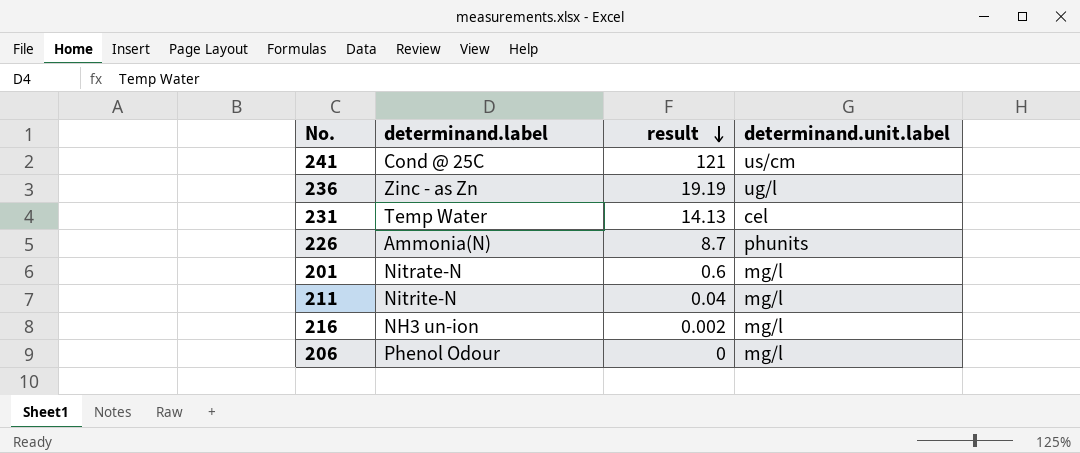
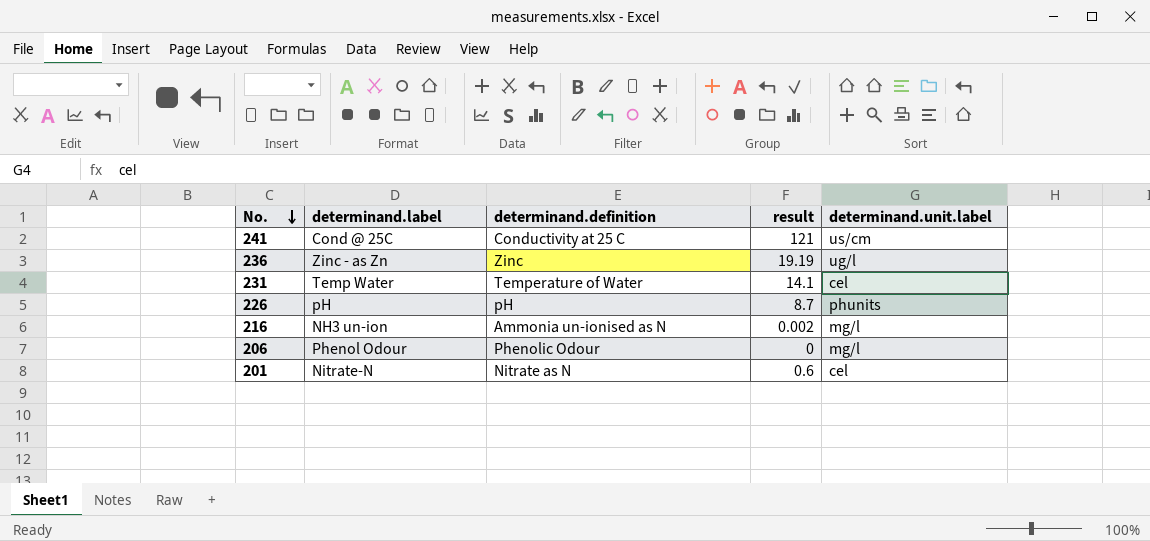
row order: result descending -> No. descending
column determinand.definition | position: none -> 3
row 211: Nitrite-N | 0.04 | mg/l -> none
231 | result: 14.13 -> 14.1
226 | determinand.label: Ammonia(N) -> pH
201 | determinand.unit.label: mg/l -> cel

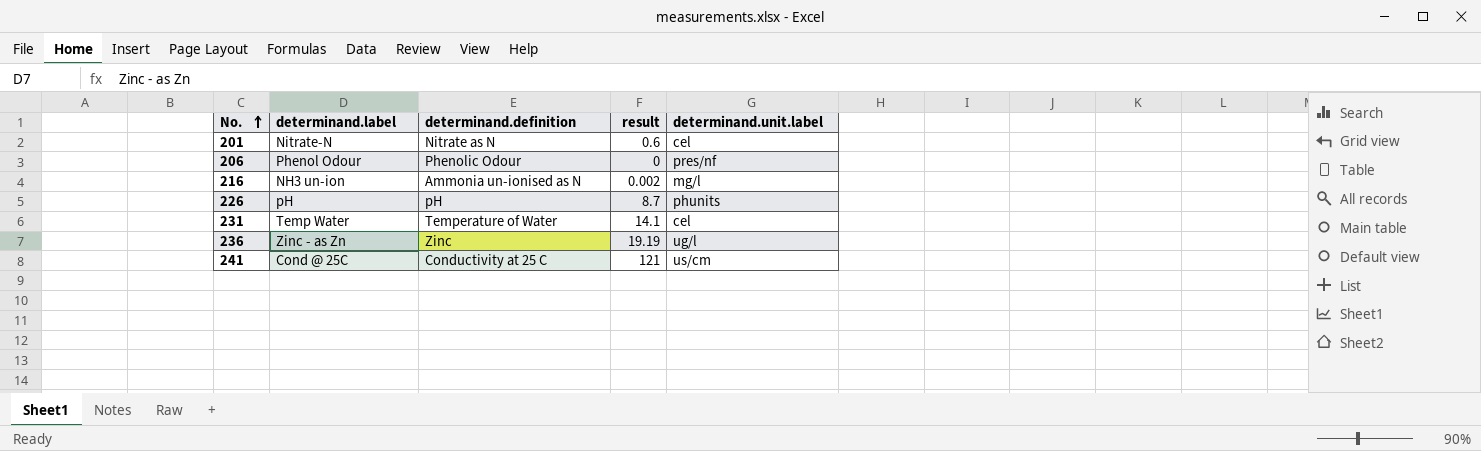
row order: No. descending -> No. ascending
206 | determinand.unit.label: mg/l -> pres/nf

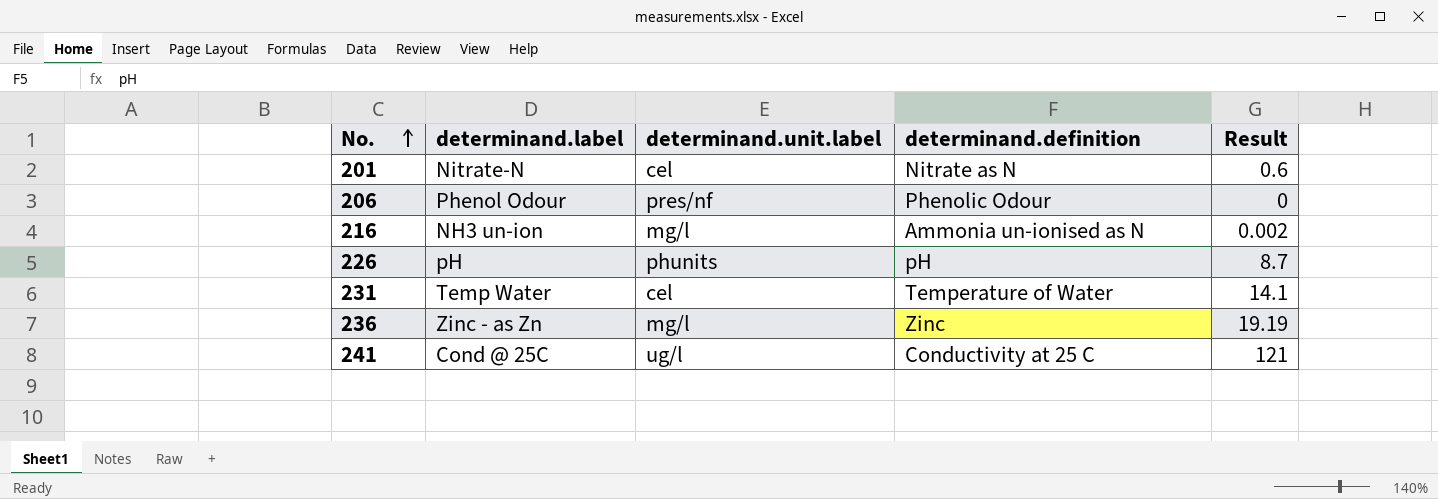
column determinand.unit.label | position: 5 -> 3
column name: result -> Result
236 | determinand.unit.label: ug/l -> mg/l
241 | determinand.unit.label: us/cm -> ug/l

